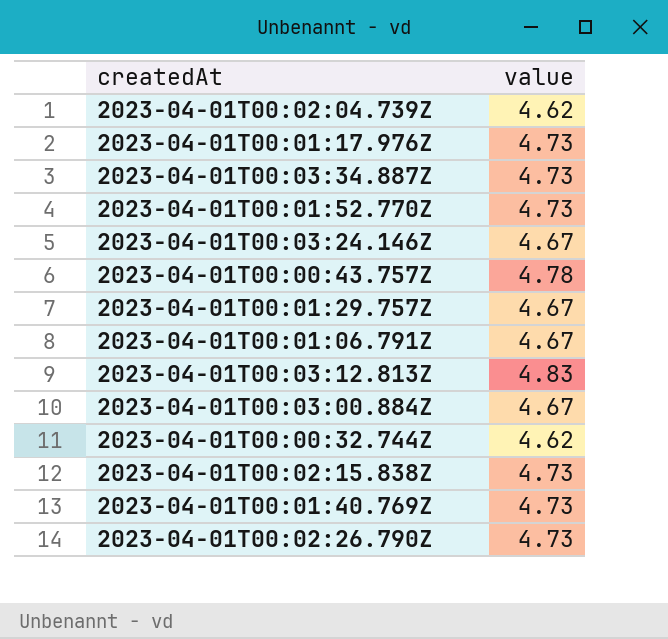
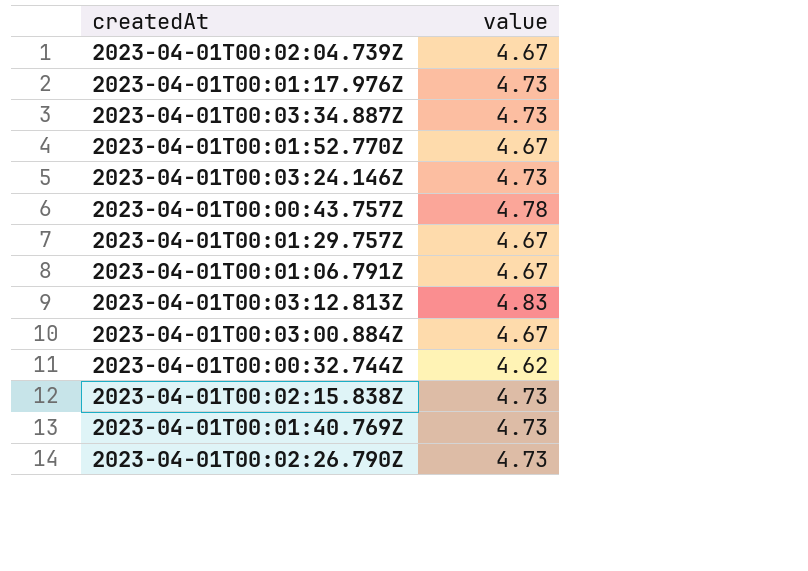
2023-04-01T00:02:04.739Z | value: 4.62 -> 4.67
2023-04-01T00:01:52.770Z | value: 4.73 -> 4.67
2023-04-01T00:03:24.146Z | value: 4.67 -> 4.73

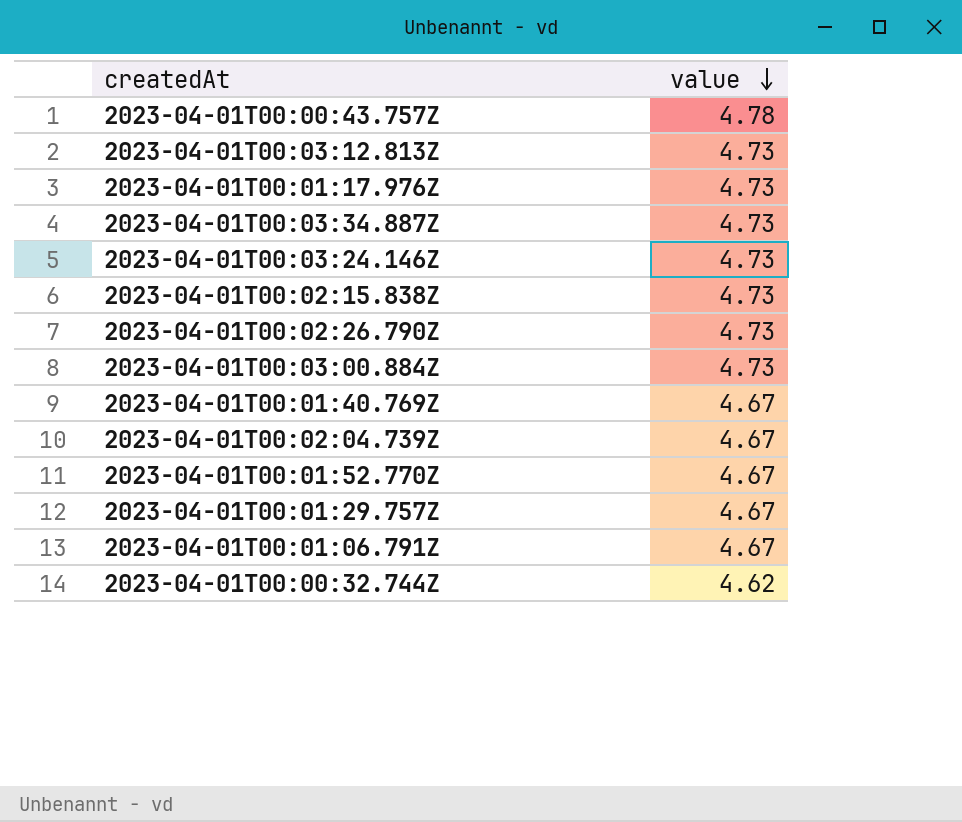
row order: none -> value descending
2023-04-01T00:03:12.813Z | value: 4.83 -> 4.73
2023-04-01T00:03:00.884Z | value: 4.67 -> 4.73
2023-04-01T00:01:40.769Z | value: 4.73 -> 4.67

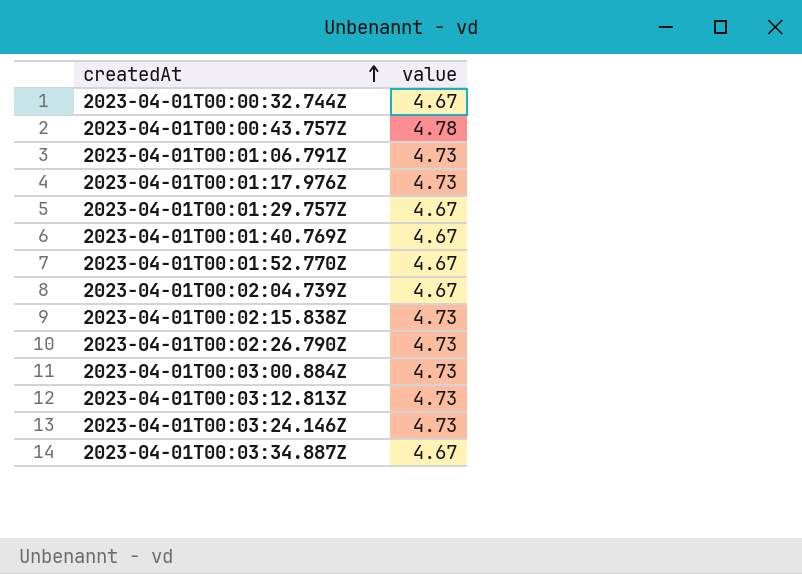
row order: value descending -> createdAt ascending
2023-04-01T00:00:32.744Z | value: 4.62 -> 4.67
2023-04-01T00:01:06.791Z | value: 4.67 -> 4.73
2023-04-01T00:03:34.887Z | value: 4.73 -> 4.67

